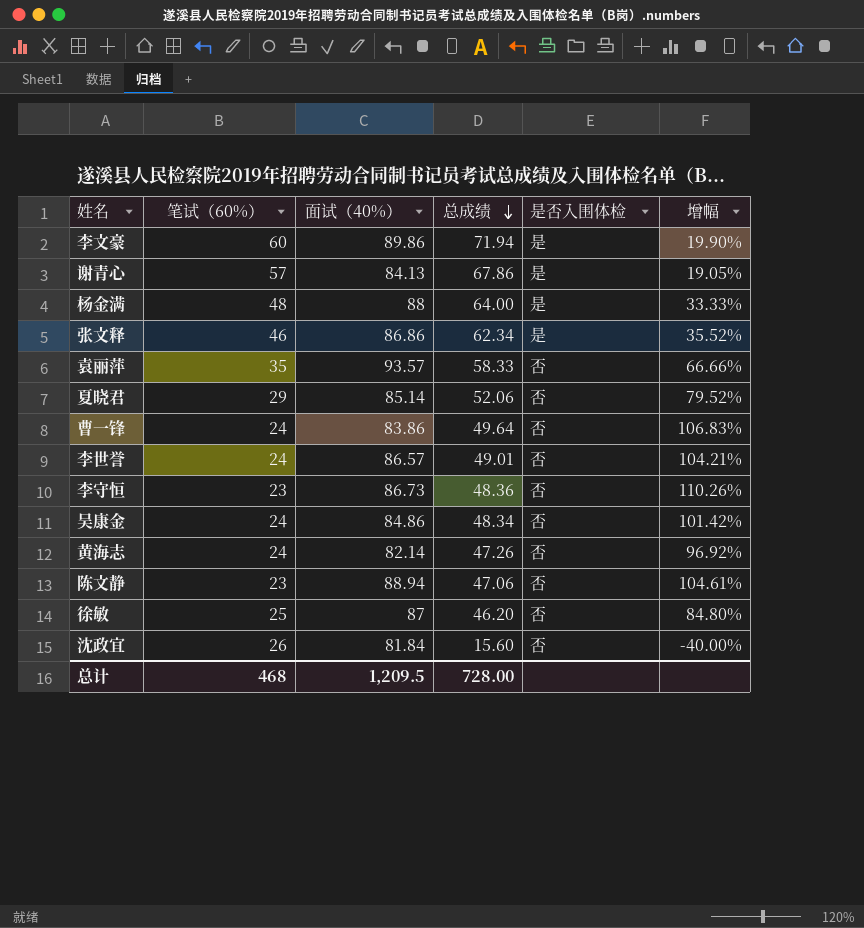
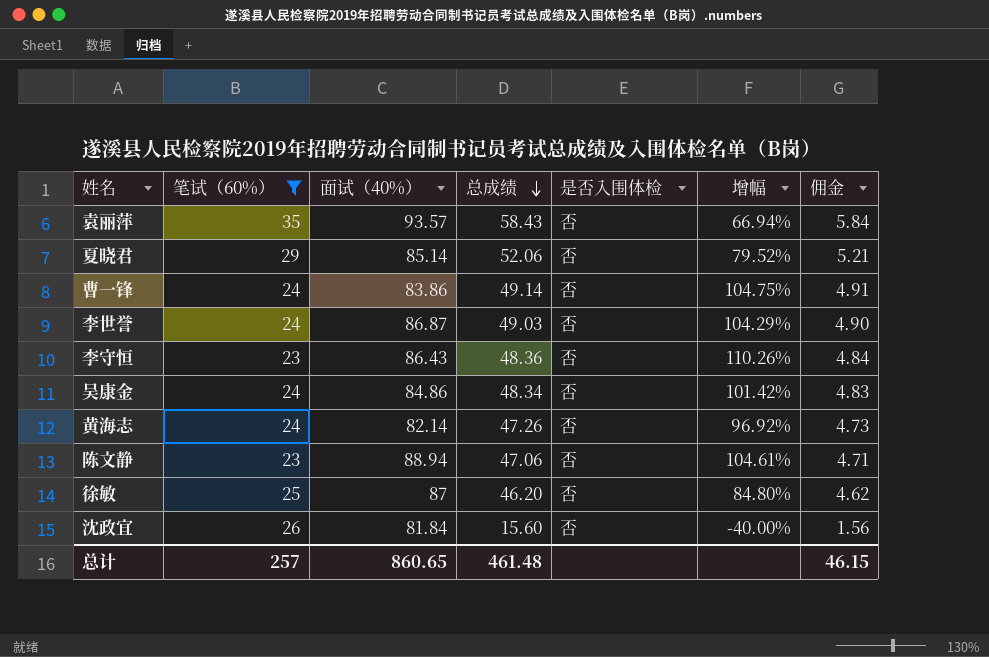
filter: none -> 笔试（60%） <= 35
column 佣金 | formula: none -> [总成绩] * 0.1
袁丽萍 | 总成绩: 58.33 -> 58.43
袁丽萍 | 增幅: 66.66% -> 66.94%
曹一锋 | 总成绩: 49.64 -> 49.14
曹一锋 | 增幅: 106.83% -> 104.75%
李世誉 | 面试（40%）: 86.57 -> 86.87
李世誉 | 总成绩: 49.01 -> 49.03
李世誉 | 增幅: 104.21% -> 104.29%
李守恒 | 面试（40%）: 86.73 -> 86.43
总计 | 笔试（60%）: 468 -> 257
总计 | 面试（40%）: 1,209.5 -> 860.65
总计 | 总成绩: 728.00 -> 461.48

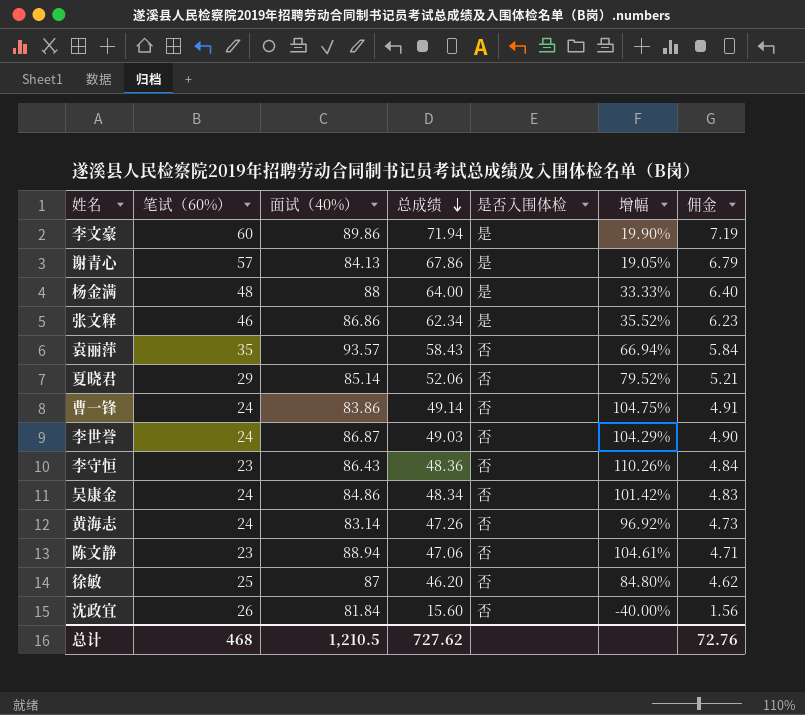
filter: 笔试（60%） <= 35 -> none
黄海志 | 面试（40%）: 82.14 -> 83.14
总计 | 笔试（60%）: 257 -> 468
总计 | 面试（40%）: 860.65 -> 1,210.5
总计 | 总成绩: 461.48 -> 727.62
总计 | 佣金: 46.15 -> 72.76

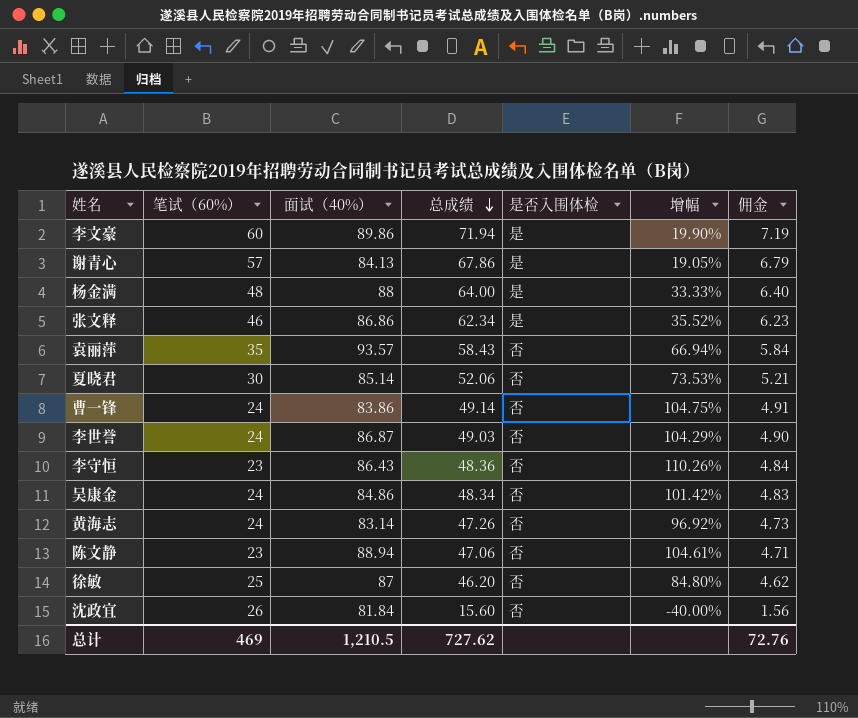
夏晓君 | 笔试（60%）: 29 -> 30
夏晓君 | 增幅: 79.52% -> 73.53%
总计 | 笔试（60%）: 468 -> 469

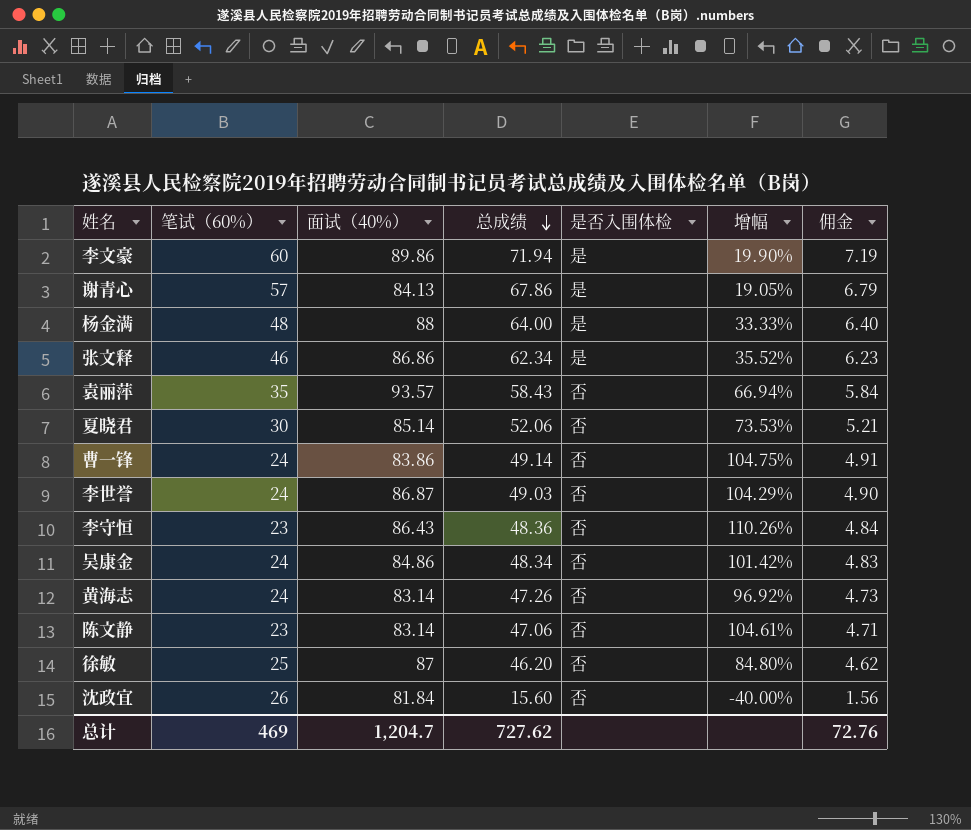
陈文静 | 面试（40%）: 88.94 -> 83.14
总计 | 面试（40%）: 1,210.5 -> 1,204.7

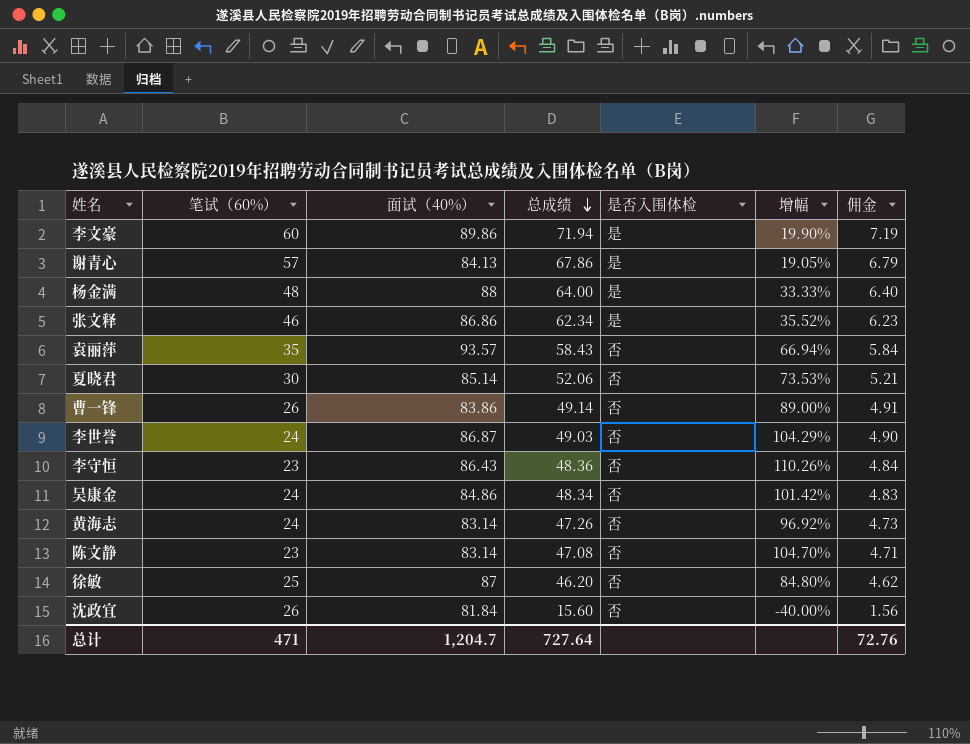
曹一锋 | 笔试（60%）: 24 -> 26
曹一锋 | 增幅: 104.75% -> 89.00%
陈文静 | 总成绩: 47.06 -> 47.08
陈文静 | 增幅: 104.61% -> 104.70%
总计 | 笔试（60%）: 469 -> 471
总计 | 总成绩: 727.62 -> 727.64

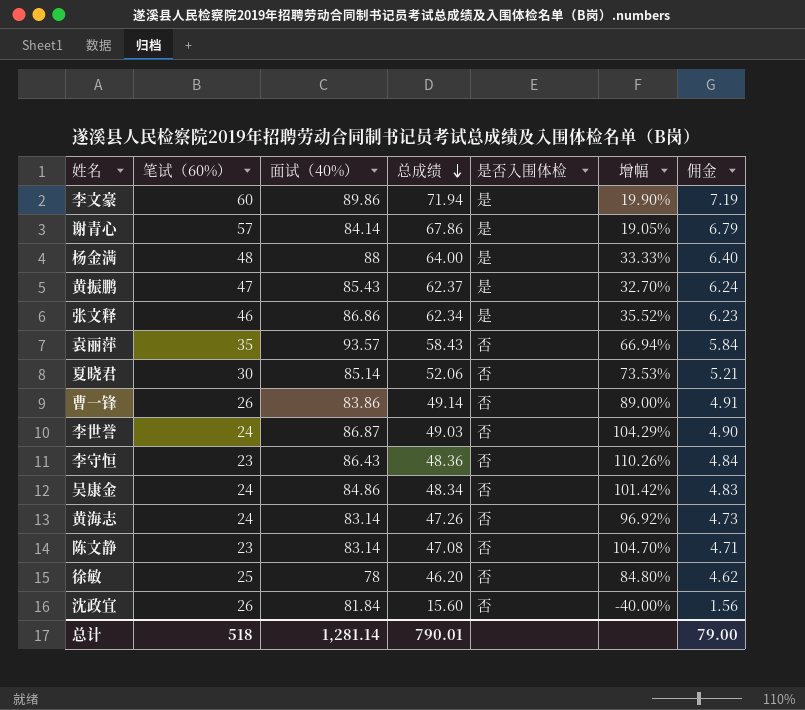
谢青心 | 面试（40%）: 84.13 -> 84.14
row 黄振鹏: none -> 47 | 85.43 | 62.37 | 是 | 32.70% | 6.24
徐敏 | 面试（40%）: 87 -> 78
总计 | 笔试（60%）: 471 -> 518
总计 | 面试（40%）: 1,204.7 -> 1,281.14
总计 | 总成绩: 727.64 -> 790.01
总计 | 佣金: 72.76 -> 79.00

